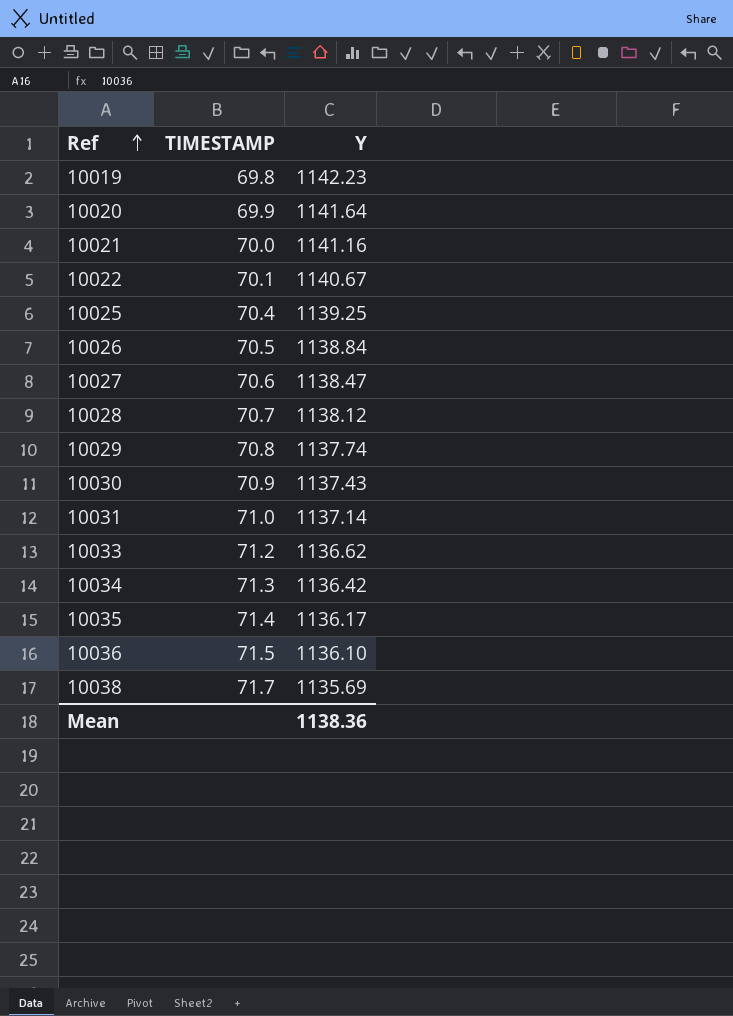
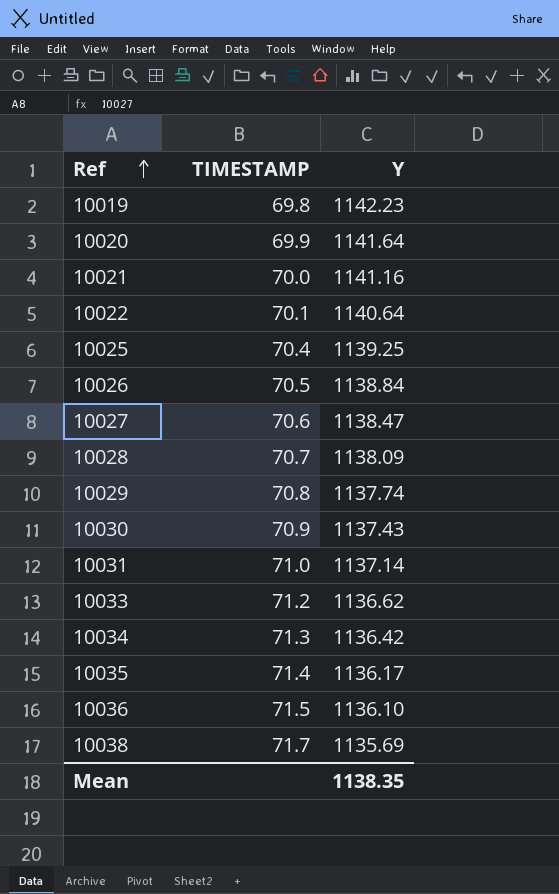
10022 | Y: 1140.67 -> 1140.64
10028 | Y: 1138.12 -> 1138.09
Mean | Y: 1138.36 -> 1138.35

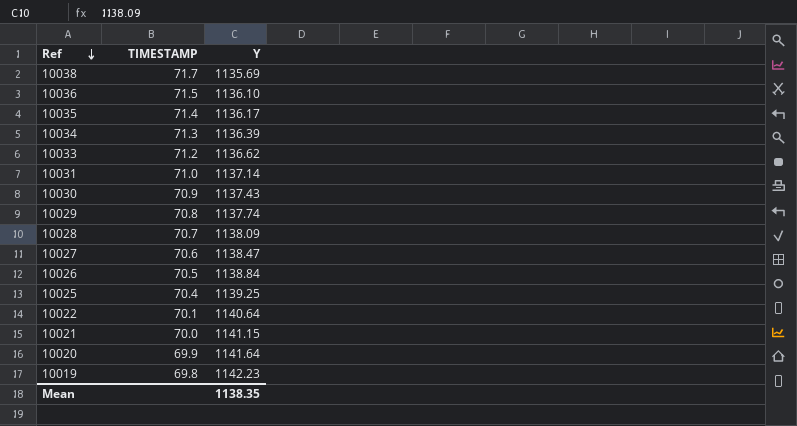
row order: Ref ascending -> Ref descending
10034 | Y: 1136.42 -> 1136.39
10021 | Y: 1141.16 -> 1141.15

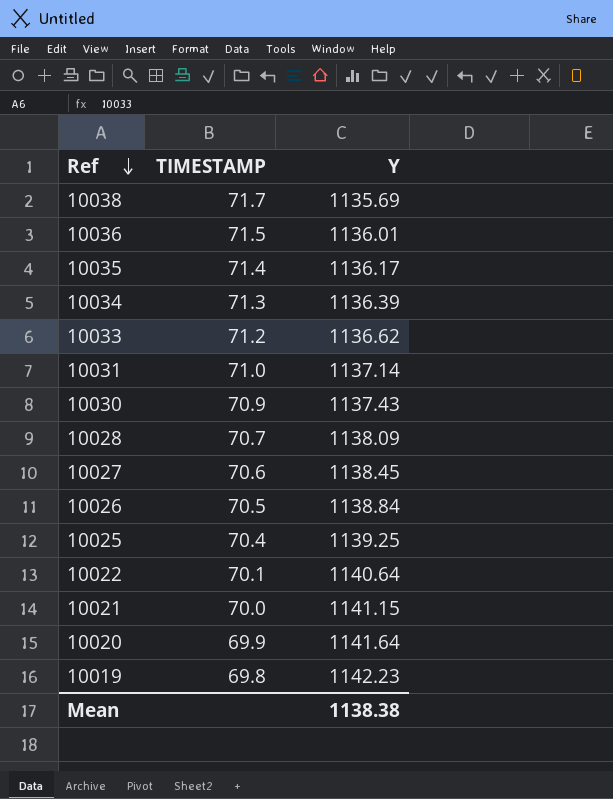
row 10029: 70.8 | 1137.74 -> none
10036 | Y: 1136.10 -> 1136.01
10027 | Y: 1138.47 -> 1138.45
Mean | Y: 1138.35 -> 1138.38

